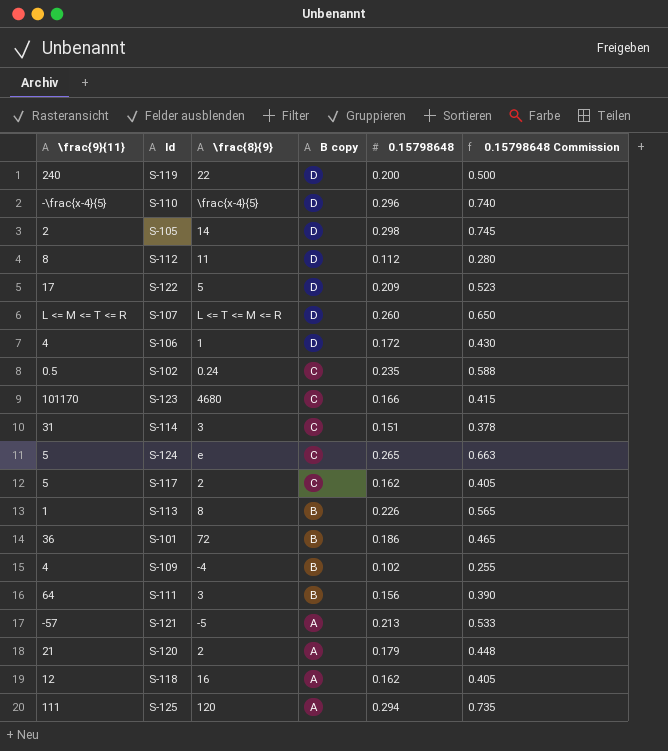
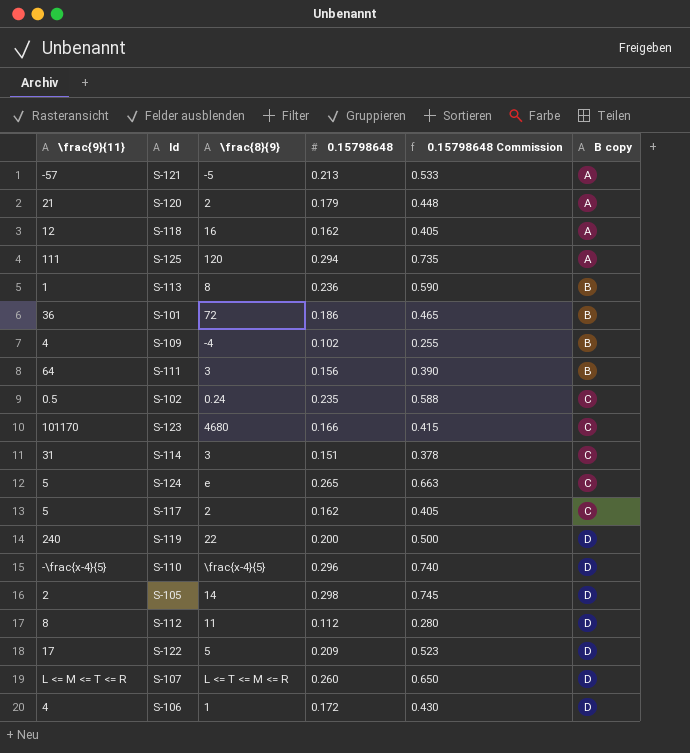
row order: B copy descending -> B copy ascending
column B copy | position: 4 -> 6
S-113 | 0.15798648: 0.226 -> 0.236
S-113 | 0.15798648 Commission: 0.565 -> 0.590

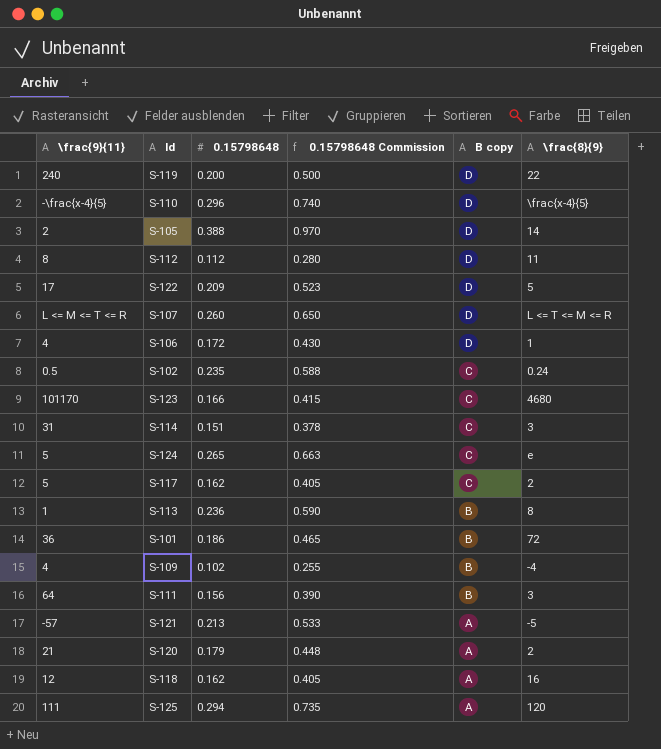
row order: B copy ascending -> B copy descending
column \frac{8}{9} | position: 3 -> 6
S-105 | 0.15798648: 0.298 -> 0.388
S-105 | 0.15798648 Commission: 0.745 -> 0.970

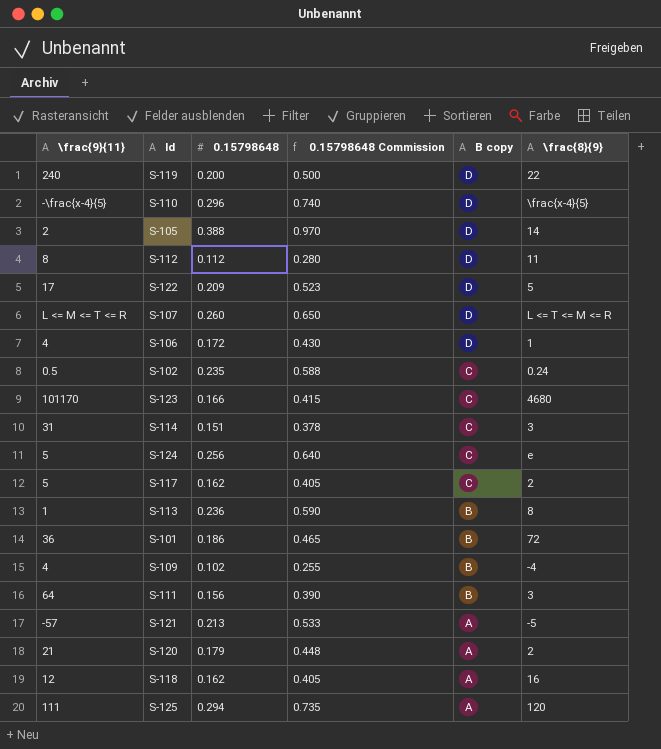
S-124 | 0.15798648: 0.265 -> 0.256
S-124 | 0.15798648 Commission: 0.663 -> 0.640

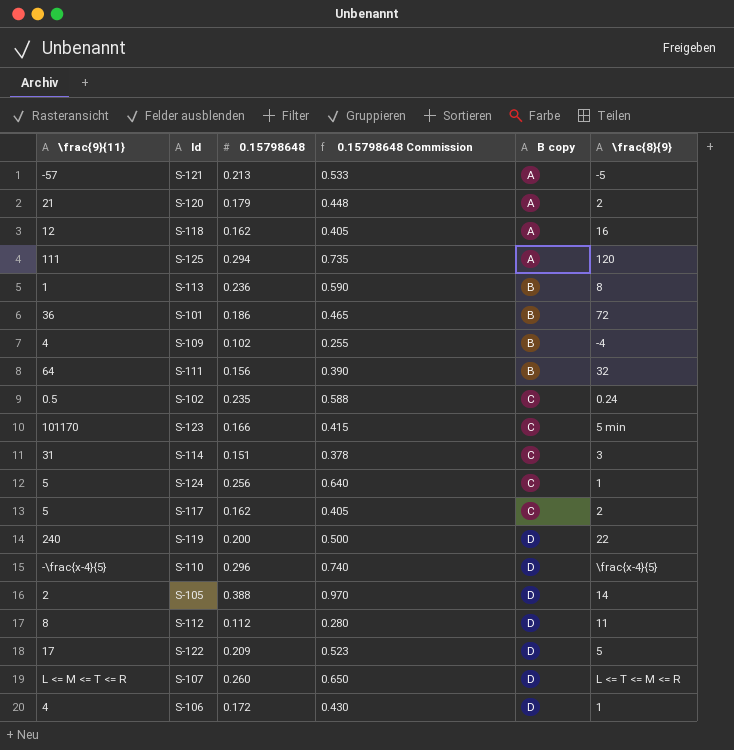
row order: B copy descending -> B copy ascending
S-111 | \frac{8}{9}: 3 -> 32
S-123 | \frac{8}{9}: 4680 -> 5 min
S-124 | \frac{8}{9}: e -> 1

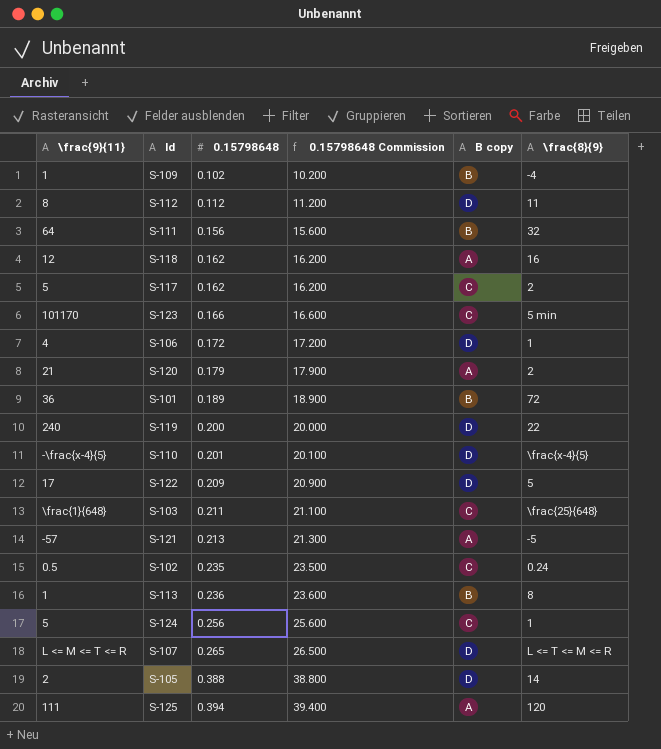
row order: B copy ascending -> 0.15798648 ascending
column 0.15798648 Commission | formula: [0.15798648] * 2.5 -> [0.15798648] * 100
row S-114: 31 | 0.151 | 0.378 | C | 3 -> none
S-109 | \frac{9}{11}: 4 -> 1
S-101 | 0.15798648: 0.186 -> 0.189
S-110 | 0.15798648: 0.296 -> 0.201
row S-103: none -> \frac{1}{648} | 0.211 | 21.100 | C | \frac{25}{648}
S-107 | 0.15798648: 0.260 -> 0.265
S-125 | 0.15798648: 0.294 -> 0.394

